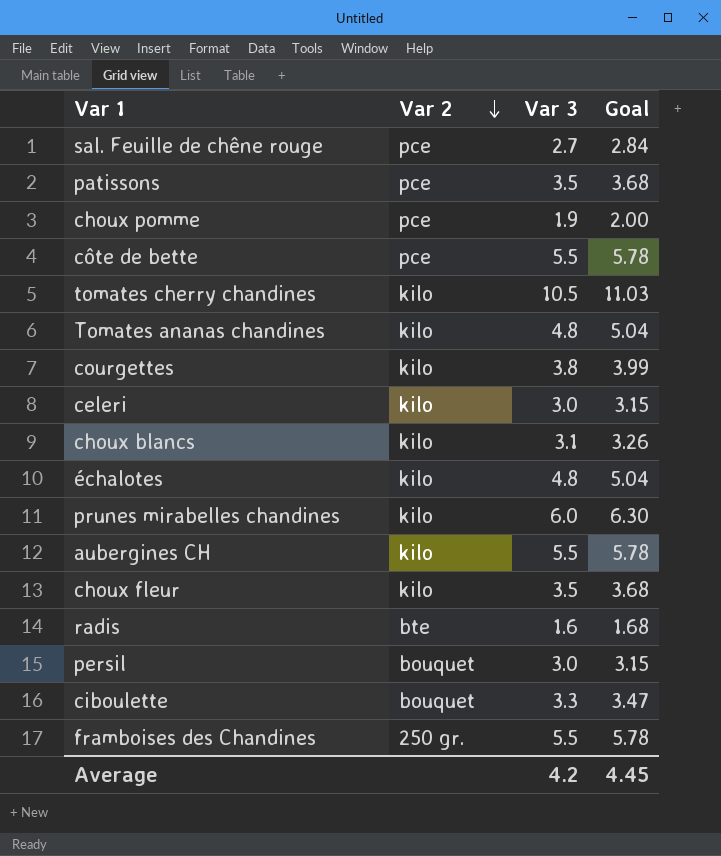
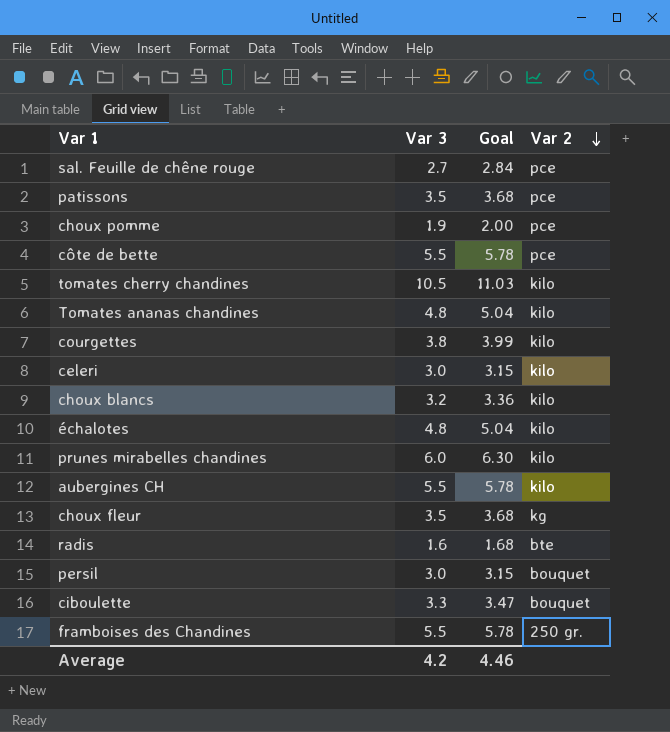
column Var 2 | position: 2 -> 4
choux blancs | Var 3: 3.1 -> 3.2
choux blancs | Goal: 3.26 -> 3.36
choux fleur | Var 2: kilo -> kg
Average | Goal: 4.45 -> 4.46

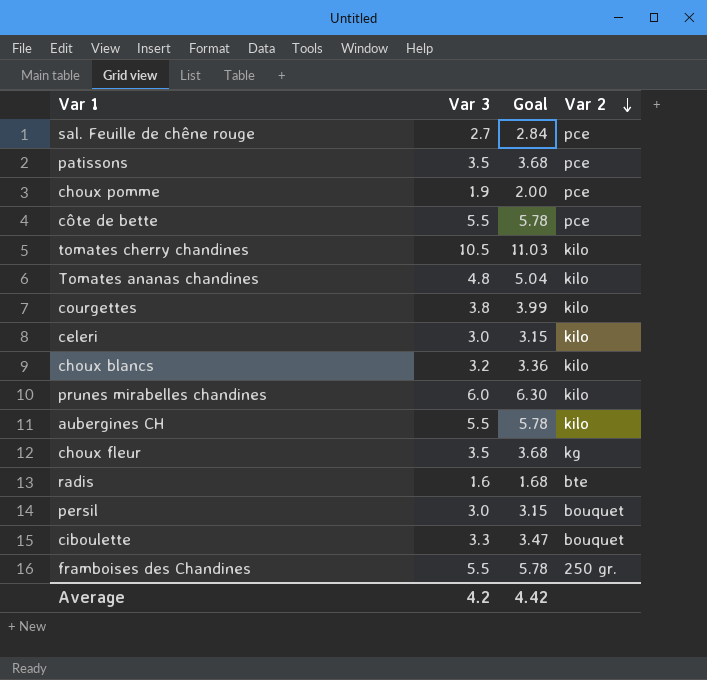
row échalotes: 4.8 | 5.04 | kilo -> none
Average | Goal: 4.46 -> 4.42

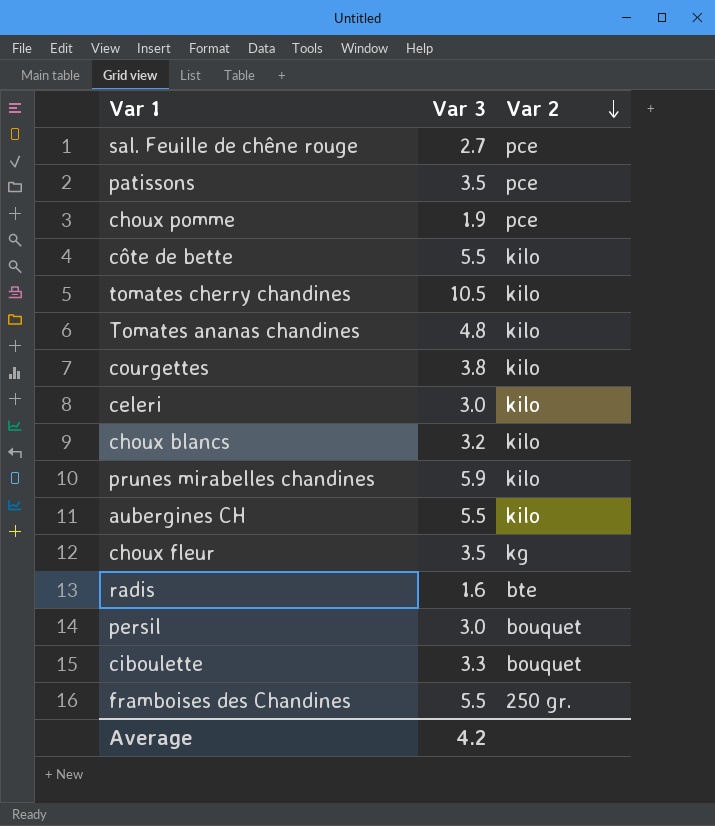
column Goal | formula: [Var 3] * 1.05 -> none
côte de bette | Var 2: pce -> kilo
prunes mirabelles chandines | Var 3: 6.0 -> 5.9

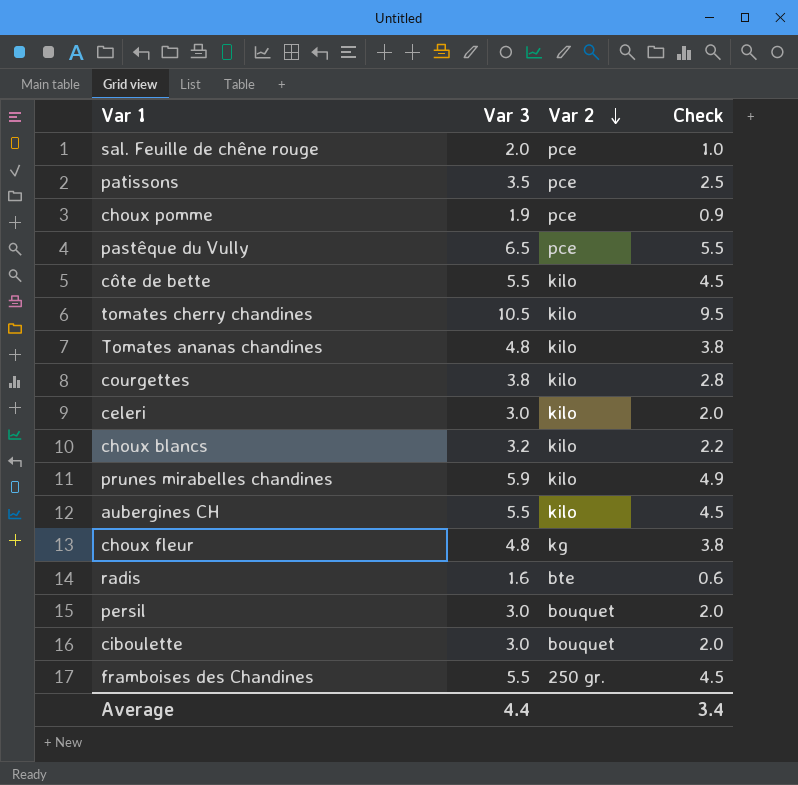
column Check | formula: none -> [Var 3] - 1
sal. Feuille de chêne rouge | Var 3: 2.7 -> 2.0
row pastêque du Vully: none -> 6.5 | pce | 5.5
choux fleur | Var 3: 3.5 -> 4.8
ciboulette | Var 3: 3.3 -> 3.0
Average | Var 3: 4.2 -> 4.4

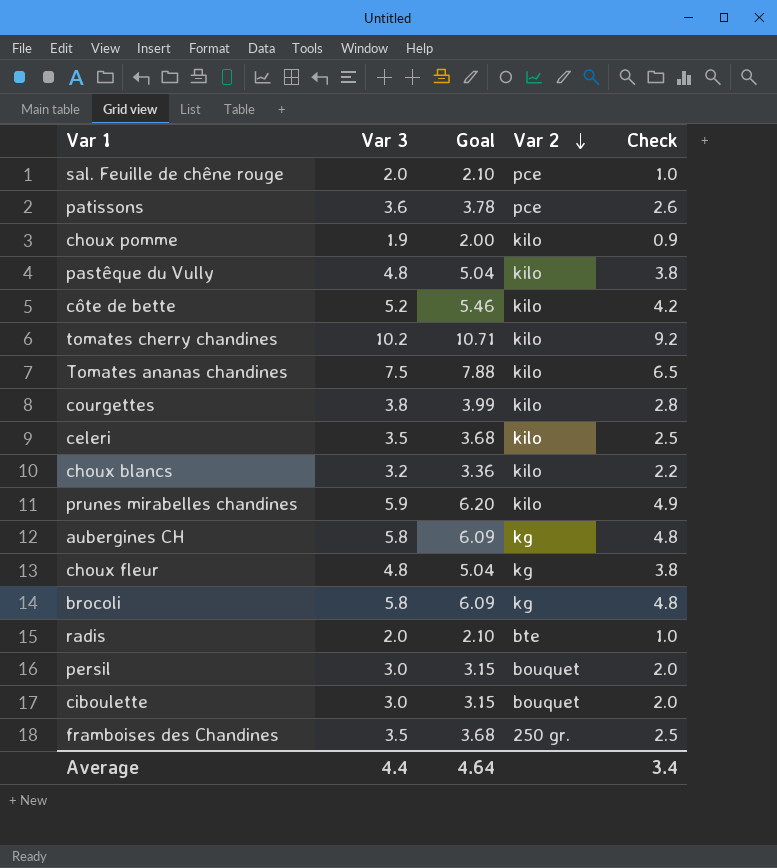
column Goal | formula: none -> [Var 3] * 1.05
patissons | Var 3: 3.5 -> 3.6
patissons | Check: 2.5 -> 2.6
choux pomme | Var 2: pce -> kilo
pastêque du Vully | Var 3: 6.5 -> 4.8
pastêque du Vully | Var 2: pce -> kilo
pastêque du Vully | Check: 5.5 -> 3.8
côte de bette | Var 3: 5.5 -> 5.2
côte de bette | Check: 4.5 -> 4.2
tomates cherry chandines | Var 3: 10.5 -> 10.2
tomates cherry chandines | Check: 9.5 -> 9.2
Tomates ananas chandines | Var 3: 4.8 -> 7.5
Tomates ananas chandines | Check: 3.8 -> 6.5
celeri | Var 3: 3.0 -> 3.5
celeri | Check: 2.0 -> 2.5
aubergines CH | Var 3: 5.5 -> 5.8
aubergines CH | Var 2: kilo -> kg
aubergines CH | Check: 4.5 -> 4.8
row brocoli: none -> 5.8 | 6.09 | kg | 4.8
radis | Var 3: 1.6 -> 2.0
radis | Check: 0.6 -> 1.0
framboises des Chandines | Var 3: 5.5 -> 3.5
framboises des Chandines | Check: 4.5 -> 2.5

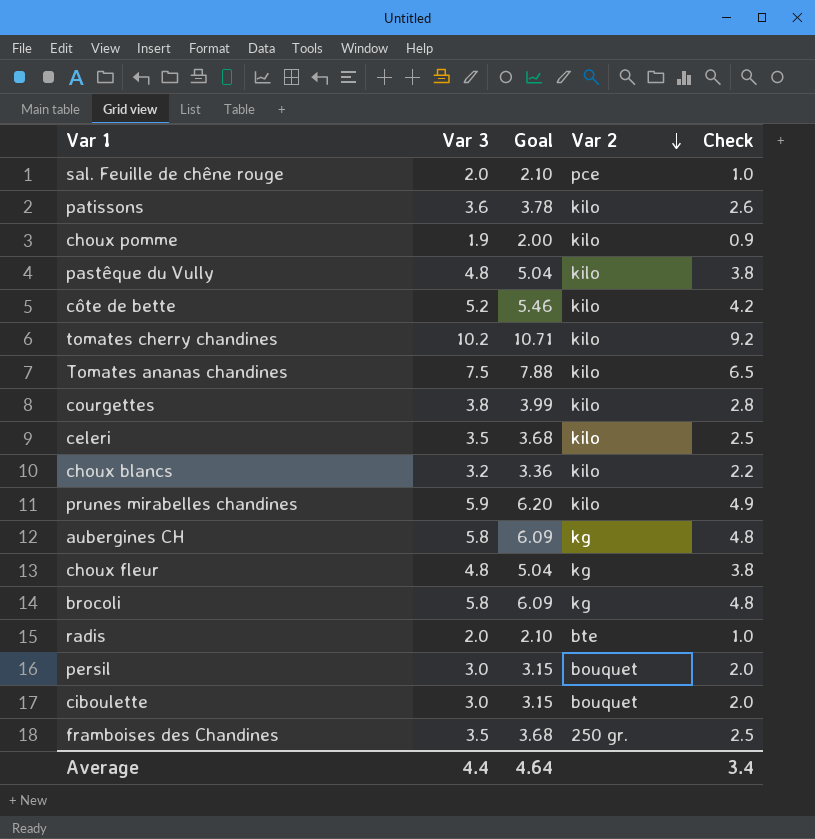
patissons | Var 2: pce -> kilo

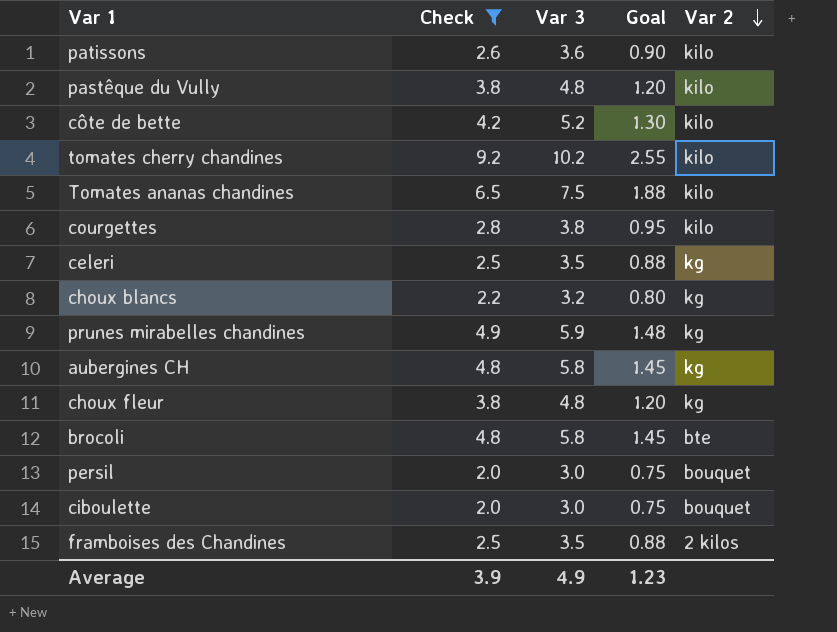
filter: none -> Check >= 2.0
column Check | position: 5 -> 2
column Goal | formula: [Var 3] * 1.05 -> [Var 3] * 0.25
celeri | Var 2: kilo -> kg
choux blancs | Var 2: kilo -> kg
prunes mirabelles chandines | Var 2: kilo -> kg
brocoli | Var 2: kg -> bte
framboises des Chandines | Var 2: 250 gr. -> 2 kilos
Average | Check: 3.4 -> 3.9
Average | Var 3: 4.4 -> 4.9
Average | Goal: 4.64 -> 1.23

